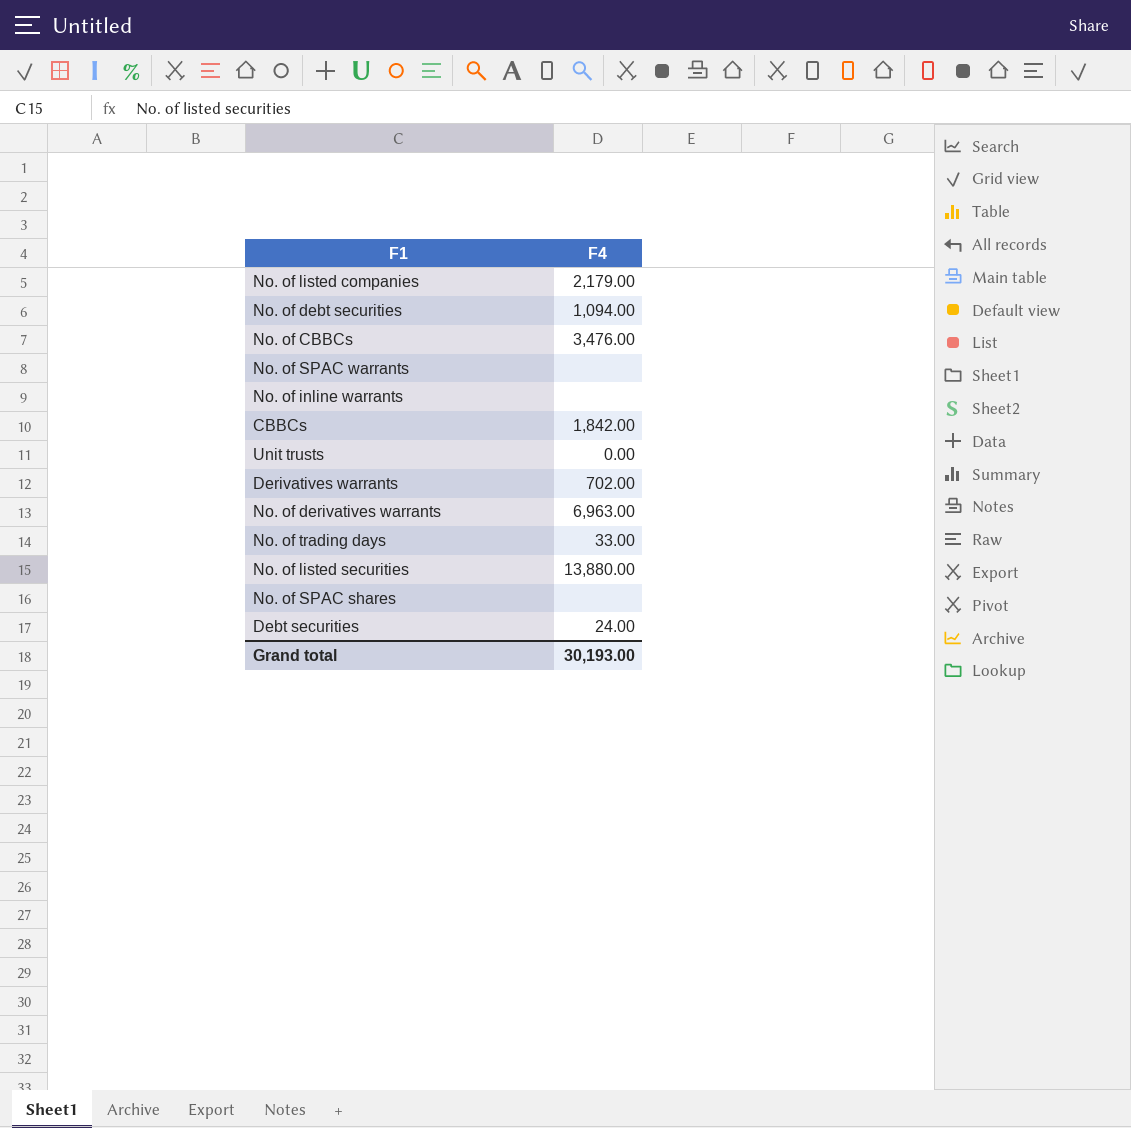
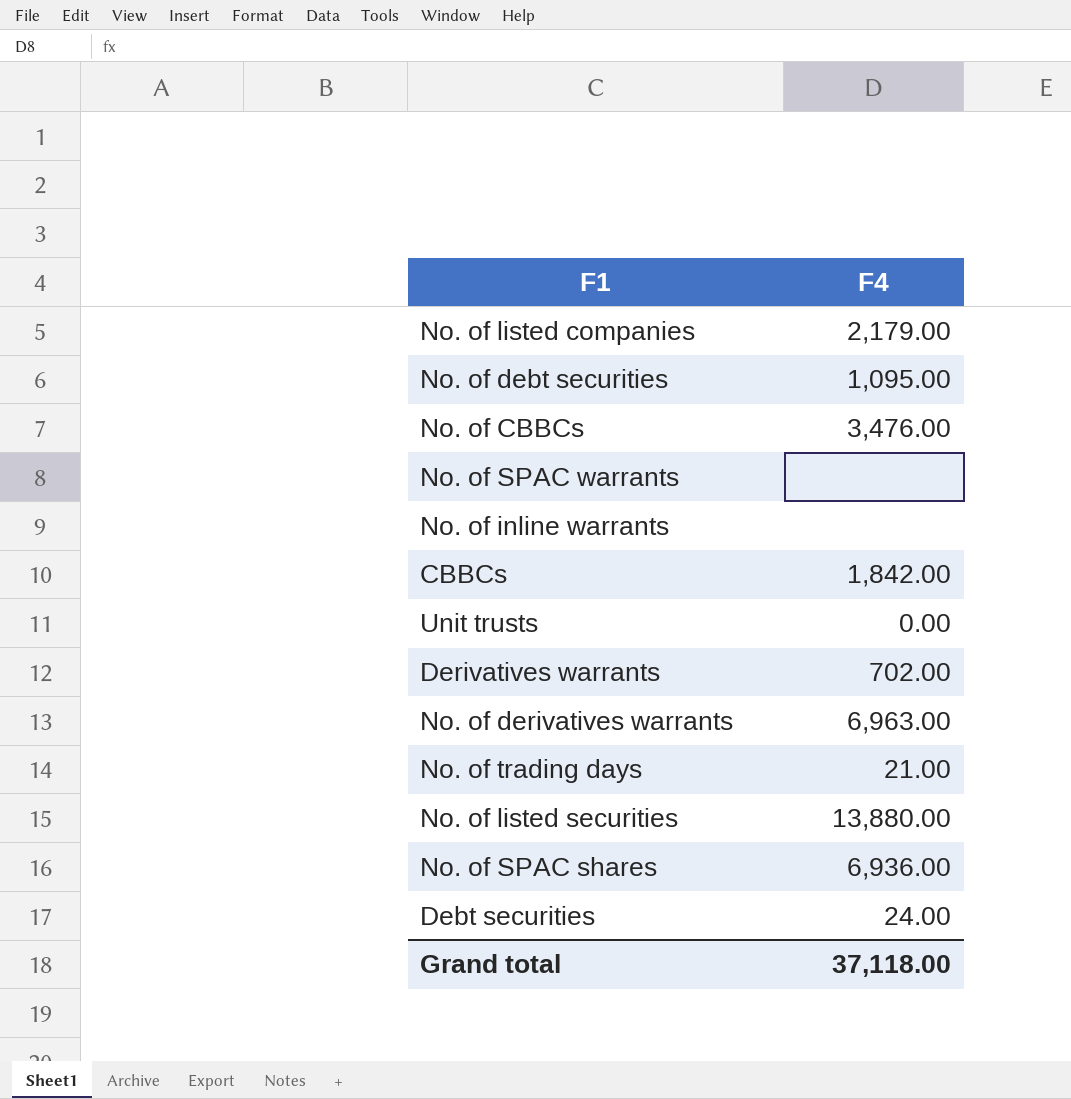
No. of debt securities | F4: 1,094.00 -> 1,095.00
No. of trading days | F4: 33.00 -> 21.00
No. of SPAC shares | F4: none -> 6,936.00
Grand total | F4: 30,193.00 -> 37,118.00

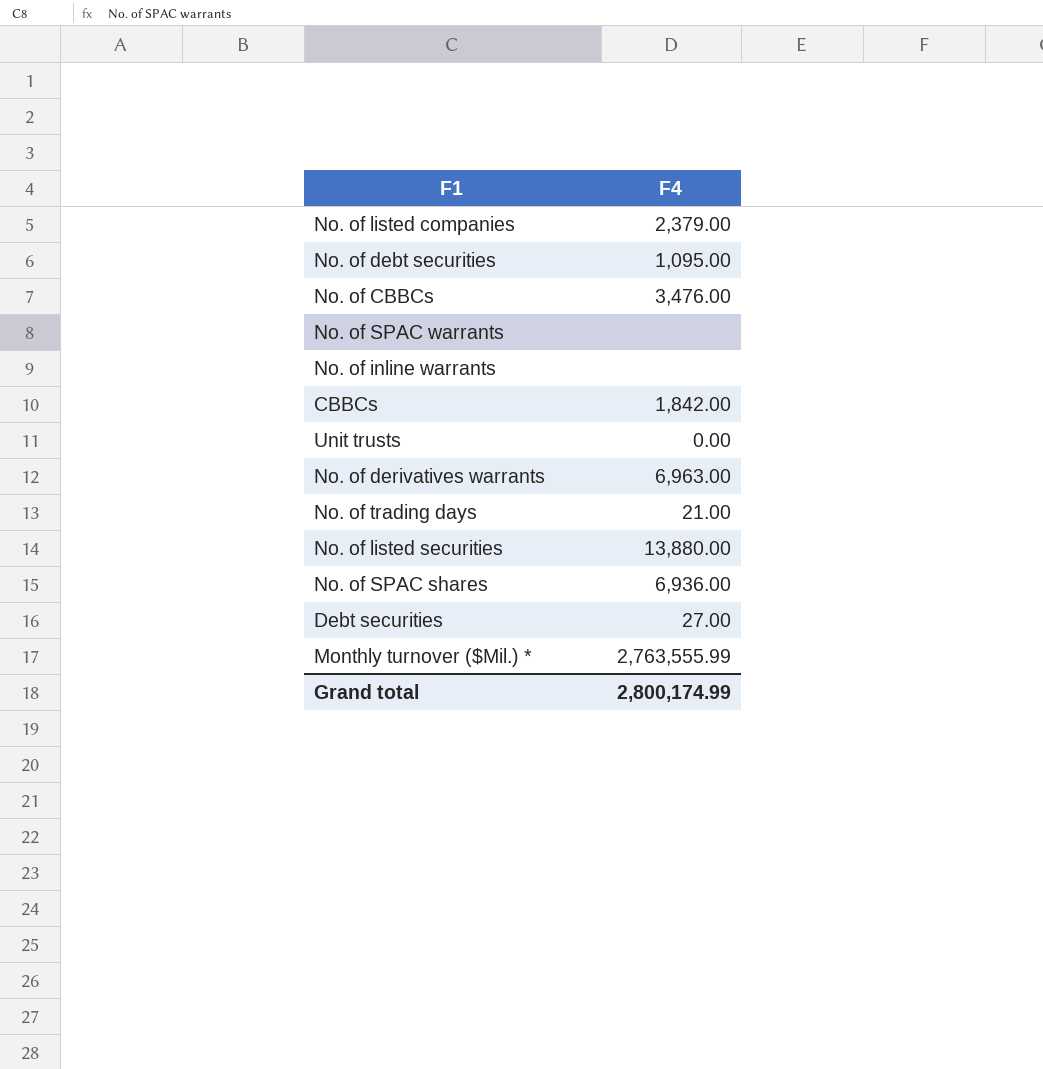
row Derivatives warrants: 702.00 -> none
No. of listed companies | F4: 2,179.00 -> 2,379.00
Debt securities | F4: 24.00 -> 27.00
row Monthly turnover ($Mil.) *: none -> 2,763,555.99
Grand total | F4: 37,118.00 -> 2,800,174.99

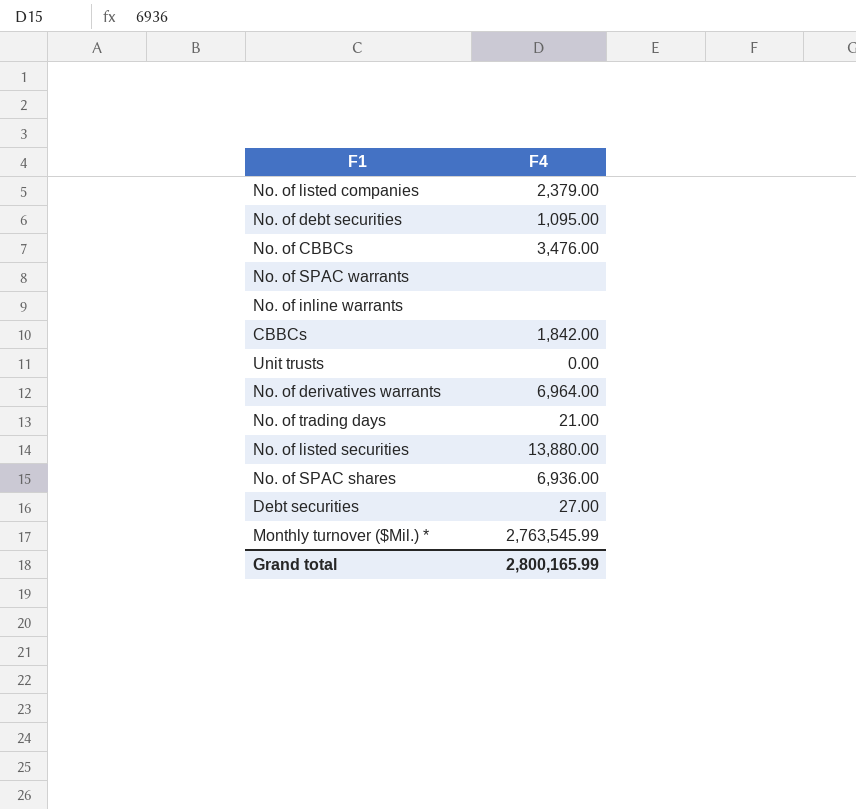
No. of derivatives warrants | F4: 6,963.00 -> 6,964.00
Monthly turnover ($Mil.) * | F4: 2,763,555.99 -> 2,763,545.99
Grand total | F4: 2,800,174.99 -> 2,800,165.99

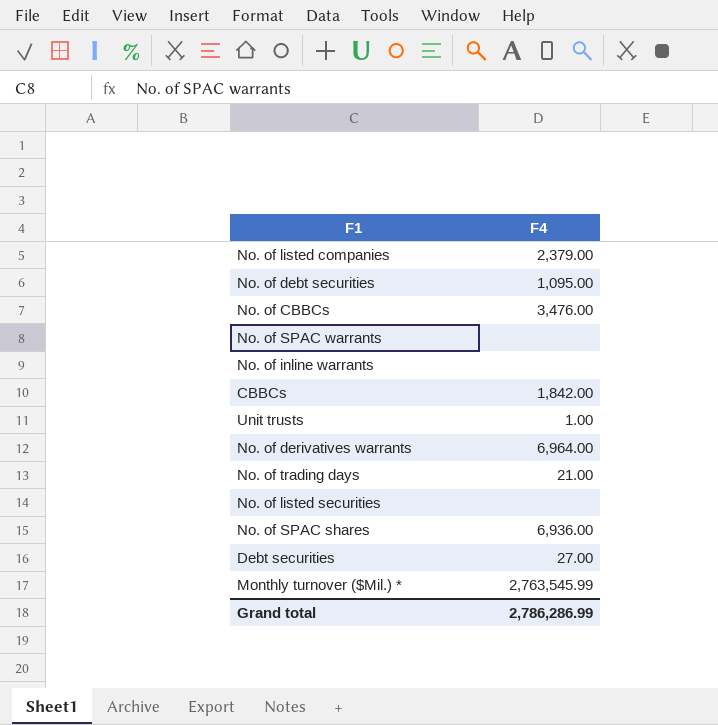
Unit trusts | F4: 0.00 -> 1.00
No. of listed securities | F4: 13,880.00 -> none
Grand total | F4: 2,800,165.99 -> 2,786,286.99

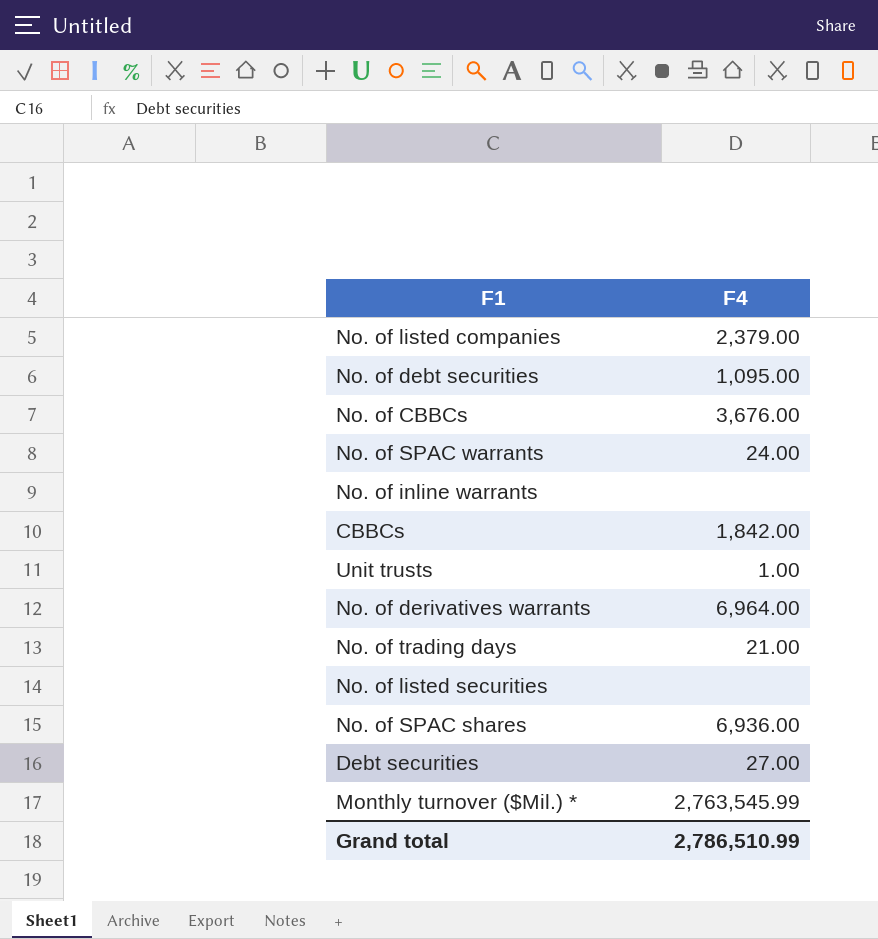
No. of CBBCs | F4: 3,476.00 -> 3,676.00
No. of SPAC warrants | F4: none -> 24.00
Grand total | F4: 2,786,286.99 -> 2,786,510.99

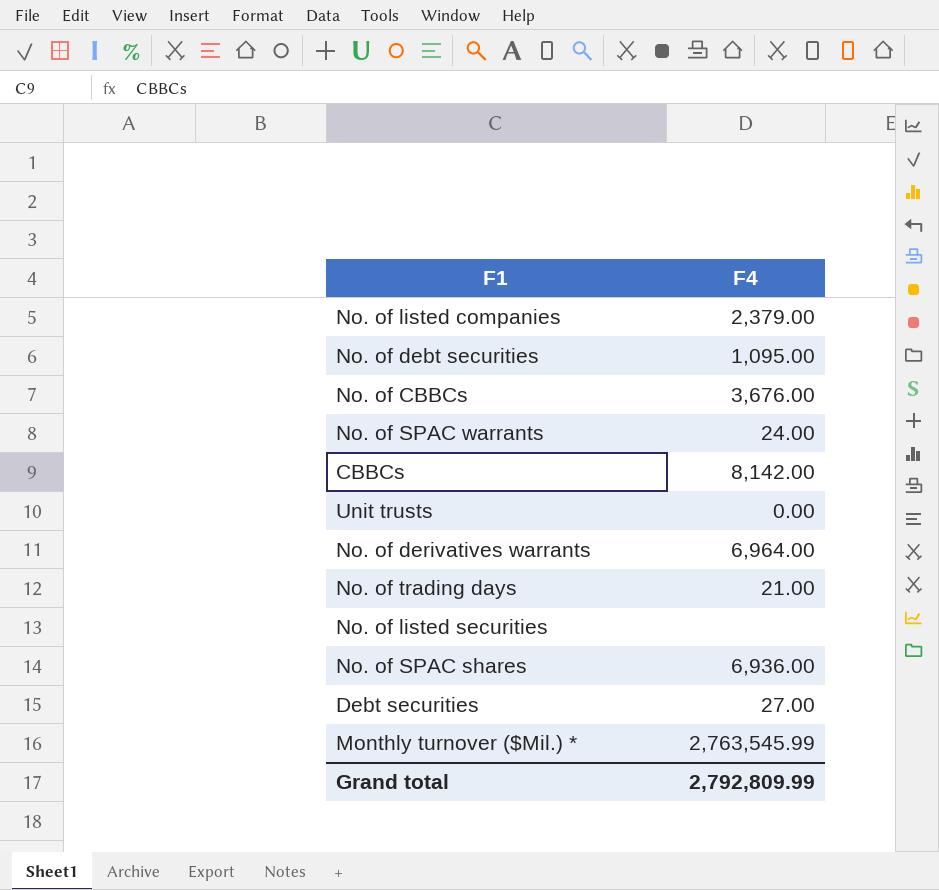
row No. of inline warrants: none -> none
CBBCs | F4: 1,842.00 -> 8,142.00
Unit trusts | F4: 1.00 -> 0.00
Grand total | F4: 2,786,510.99 -> 2,792,809.99

